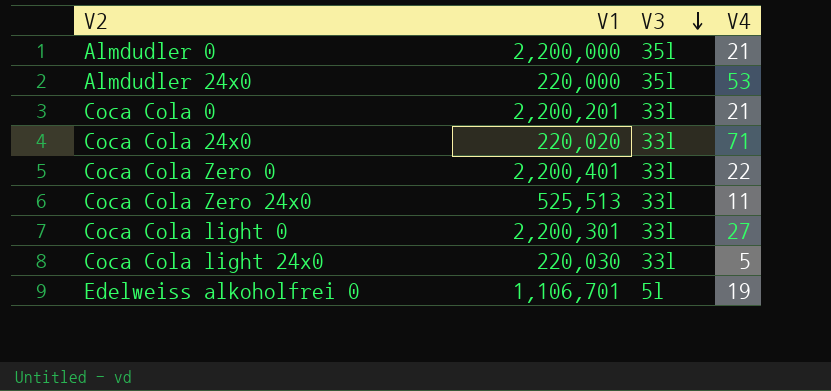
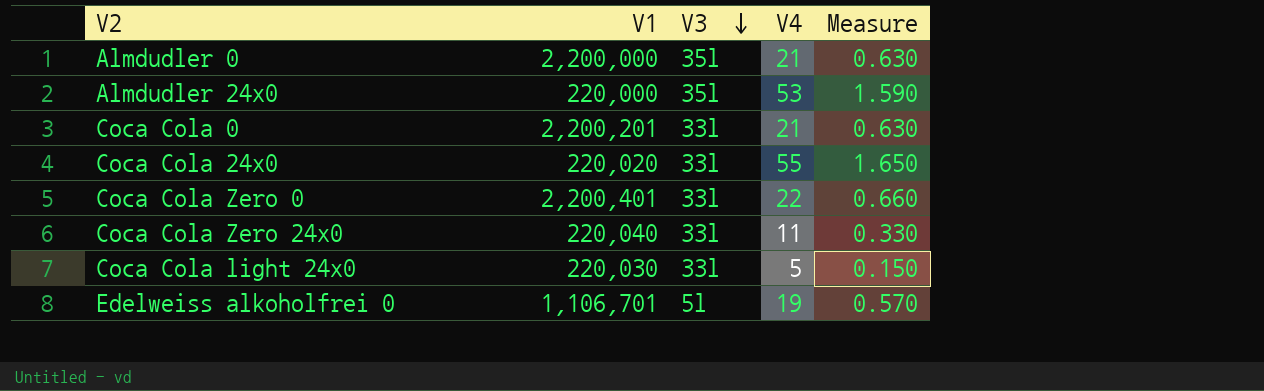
column Measure | formula: none -> [V4] * 0.03
row Coca Cola light 0: 2,200,301 | 33l | 27 -> none
Coca Cola 24x0 | V4: 71 -> 55
Coca Cola Zero 24x0 | V1: 525,513 -> 220,040

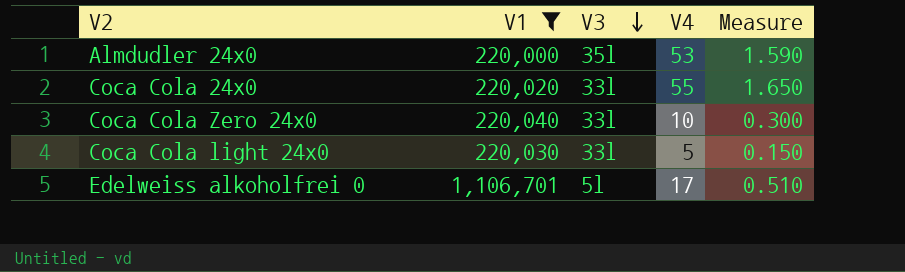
filter: none -> V1 <= 1,106,701
Coca Cola Zero 24x0 | V4: 11 -> 10
Coca Cola Zero 24x0 | Measure: 0.330 -> 0.300
Edelweiss alkoholfrei 0 | V4: 19 -> 17
Edelweiss alkoholfrei 0 | Measure: 0.570 -> 0.510

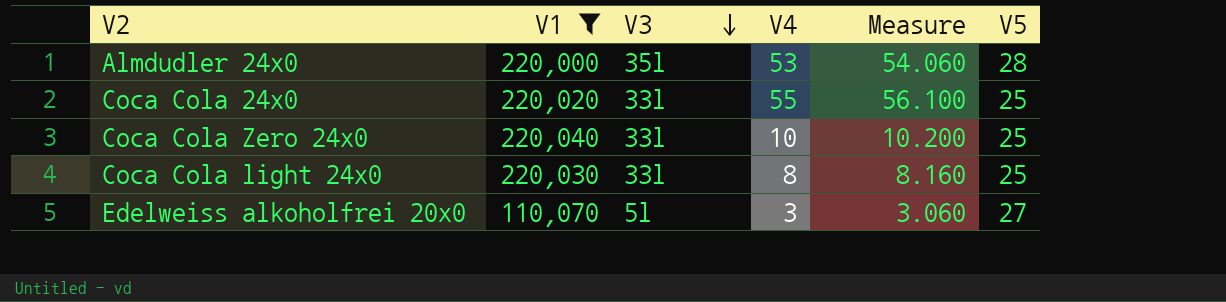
column Measure | formula: [V4] * 0.03 -> [V4] * 1.02
column V5 | position: none -> 6
row Edelweiss alkoholfrei 0: 1,106,701 | 5l | 17 | 0.510 -> none
Coca Cola light 24x0 | V4: 5 -> 8
row Edelweiss alkoholfrei 20x0: none -> 110,070 | 5l | 3 | 3.060 | 27

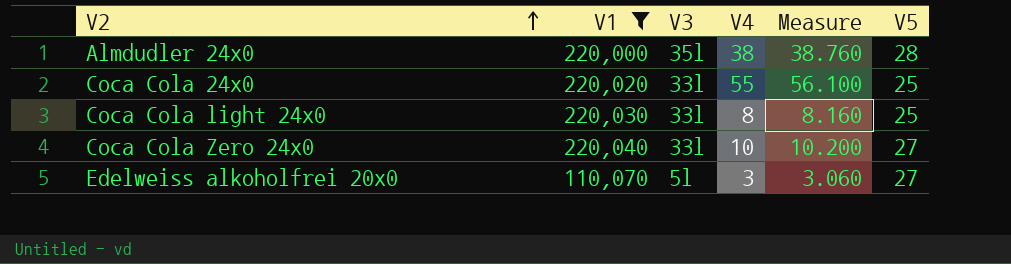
row order: V3 descending -> V2 ascending
Almdudler 24x0 | V4: 53 -> 38
Almdudler 24x0 | Measure: 54.060 -> 38.760
Coca Cola Zero 24x0 | V5: 25 -> 27

